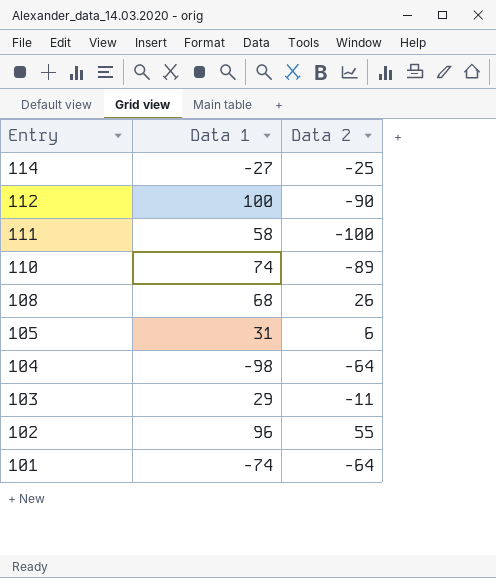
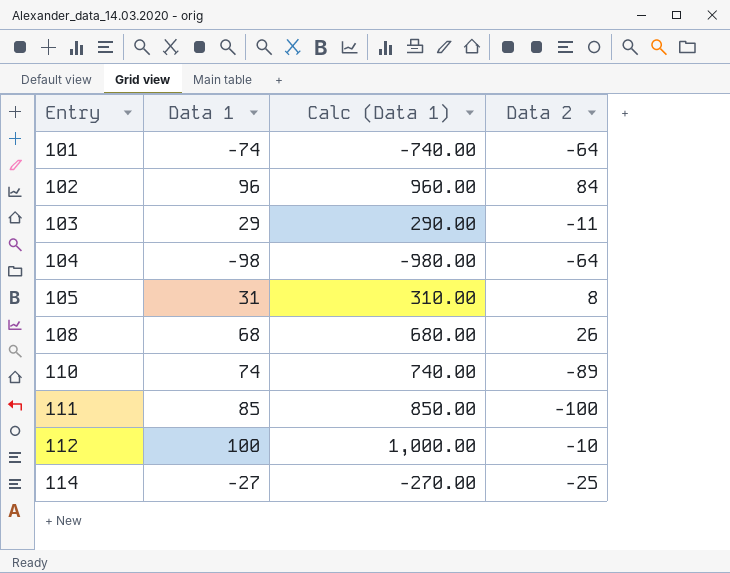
row order: Entry descending -> Entry ascending
column Calc (Data 1) | formula: none -> [Data 1] * 10
102 | Data 2: 55 -> 84
105 | Data 2: 6 -> 8
111 | Data 1: 58 -> 85
112 | Data 2: -90 -> -10

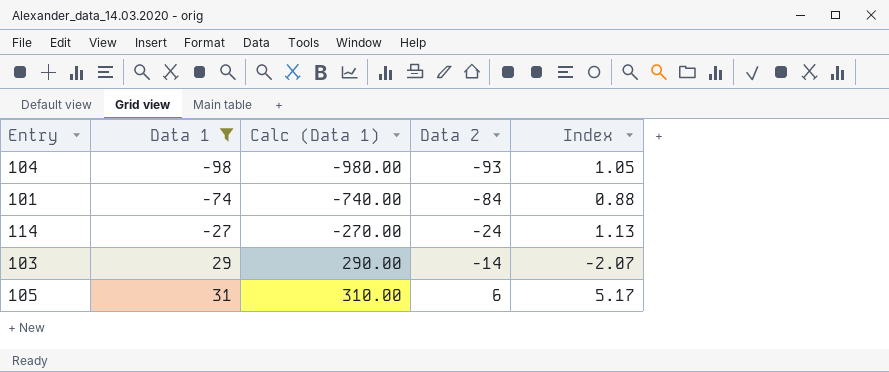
filter: none -> Data 1 <= 31
row order: Entry ascending -> Data 1 ascending
column Index | formula: none -> [Data 1] / [Data 2]
104 | Data 2: -64 -> -93
101 | Data 2: -64 -> -84
114 | Data 2: -25 -> -24
103 | Data 2: -11 -> -14
105 | Data 2: 8 -> 6

